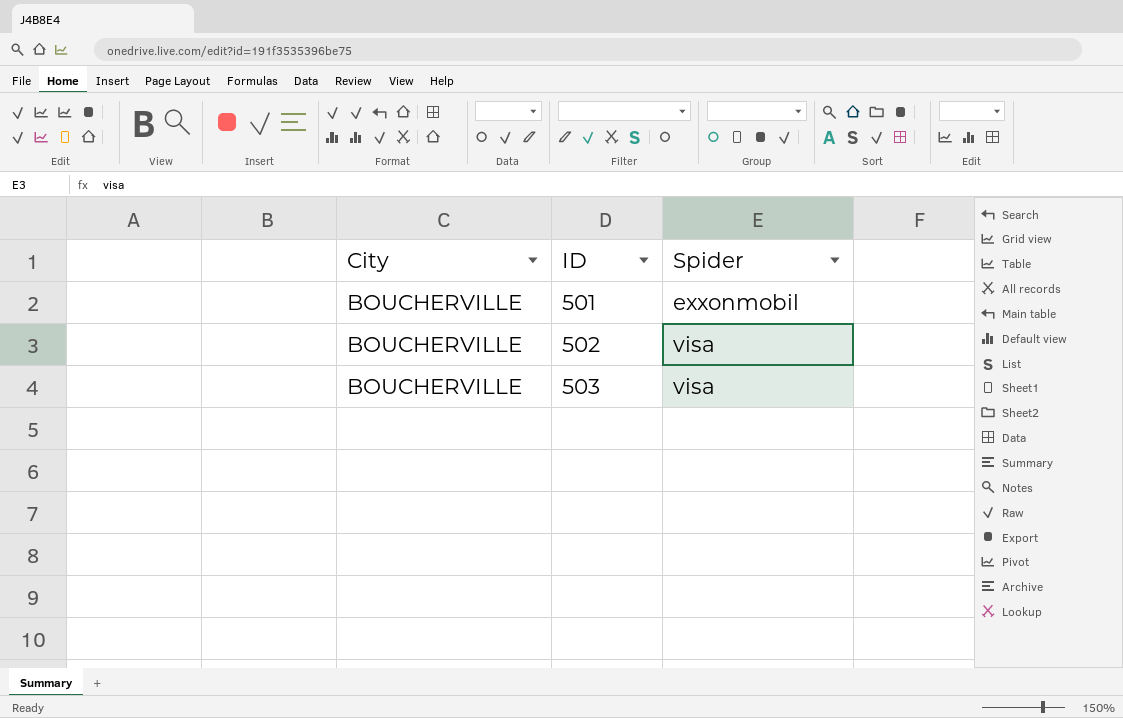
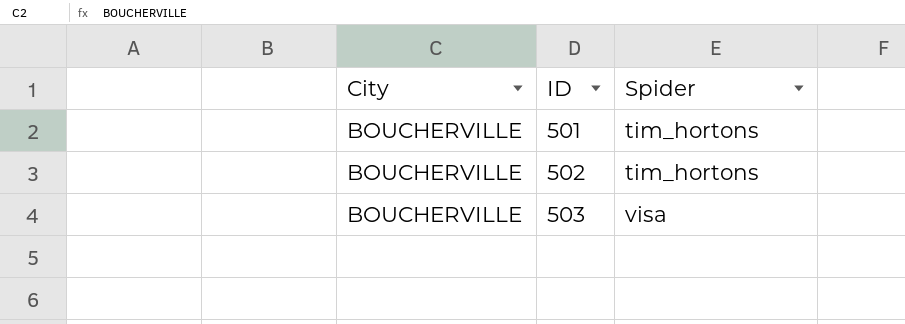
501 | Spider: exxonmobil -> tim_hortons
502 | Spider: visa -> tim_hortons

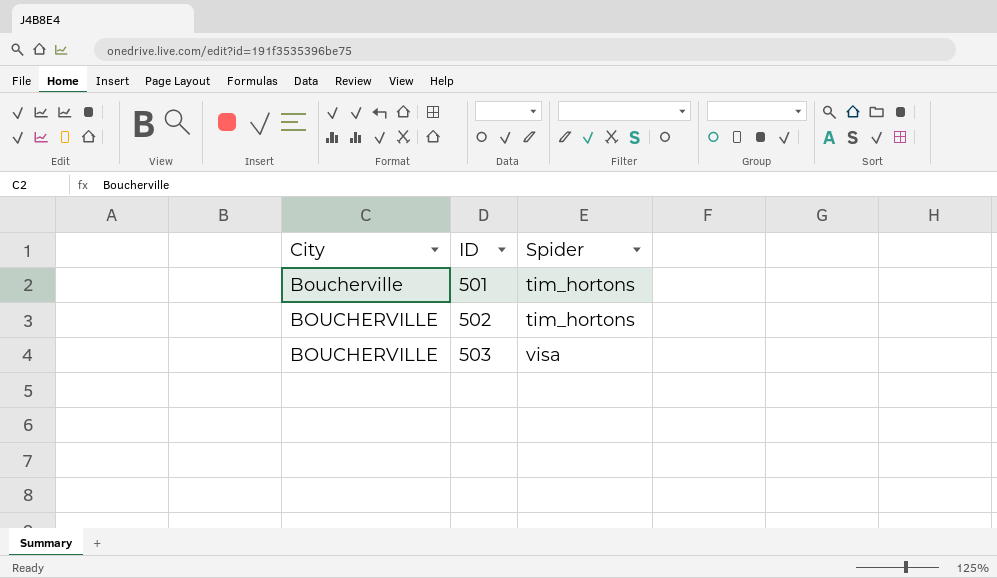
501 | City: BOUCHERVILLE -> Boucherville

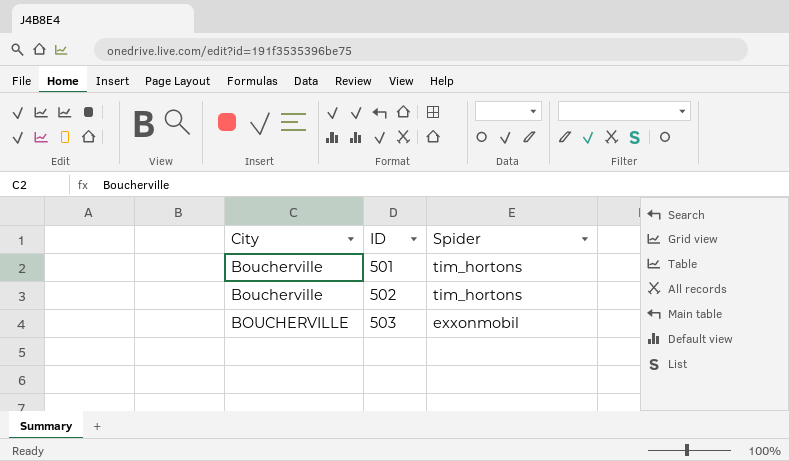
502 | City: BOUCHERVILLE -> Boucherville
503 | Spider: visa -> exxonmobil

